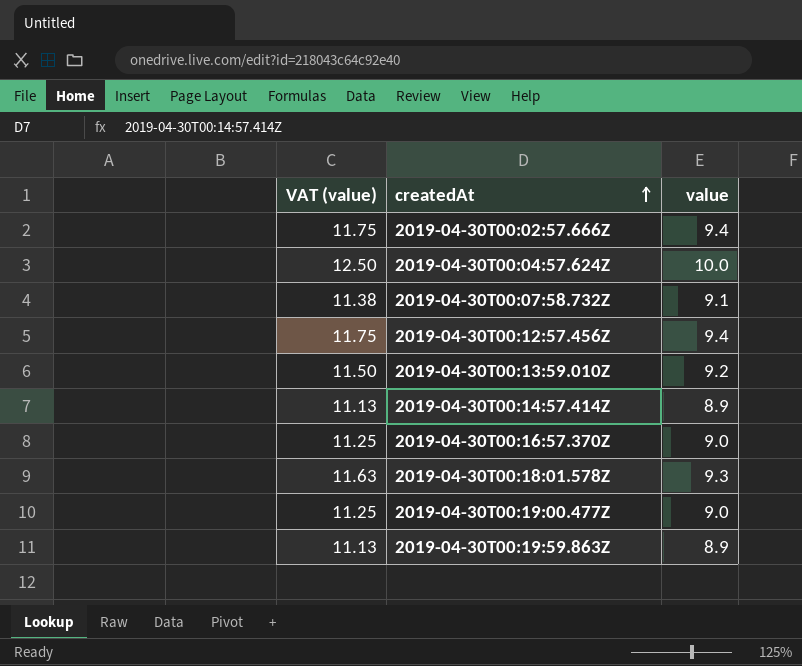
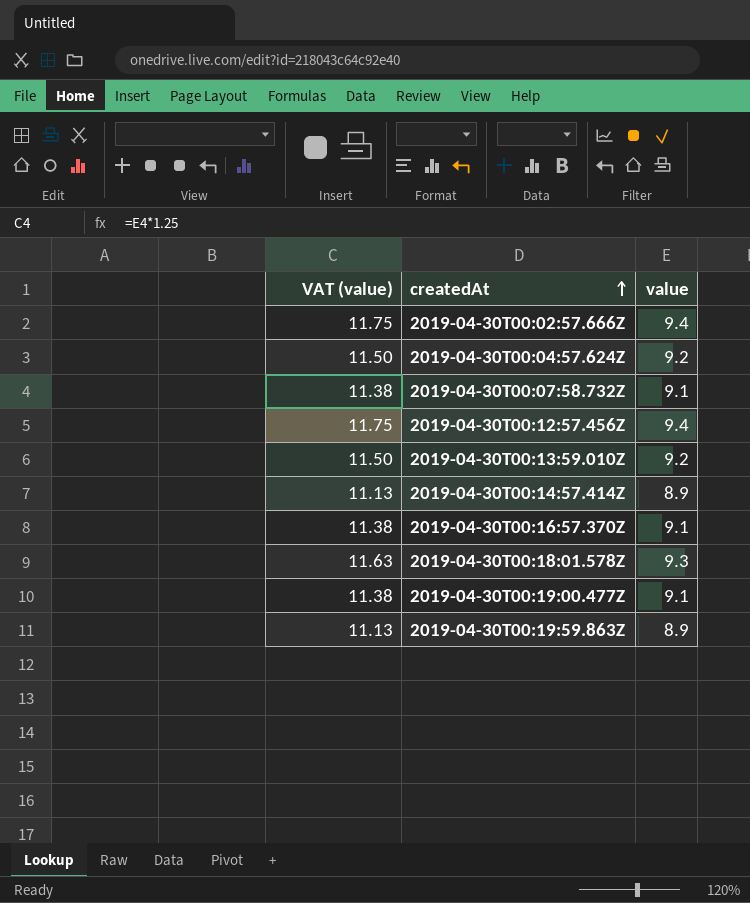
2019-04-30T00:04:57.624Z | VAT (value): 12.50 -> 11.50
2019-04-30T00:04:57.624Z | value: 10.0 -> 9.2
2019-04-30T00:16:57.370Z | VAT (value): 11.25 -> 11.38
2019-04-30T00:16:57.370Z | value: 9.0 -> 9.1
2019-04-30T00:19:00.477Z | VAT (value): 11.25 -> 11.38
2019-04-30T00:19:00.477Z | value: 9.0 -> 9.1

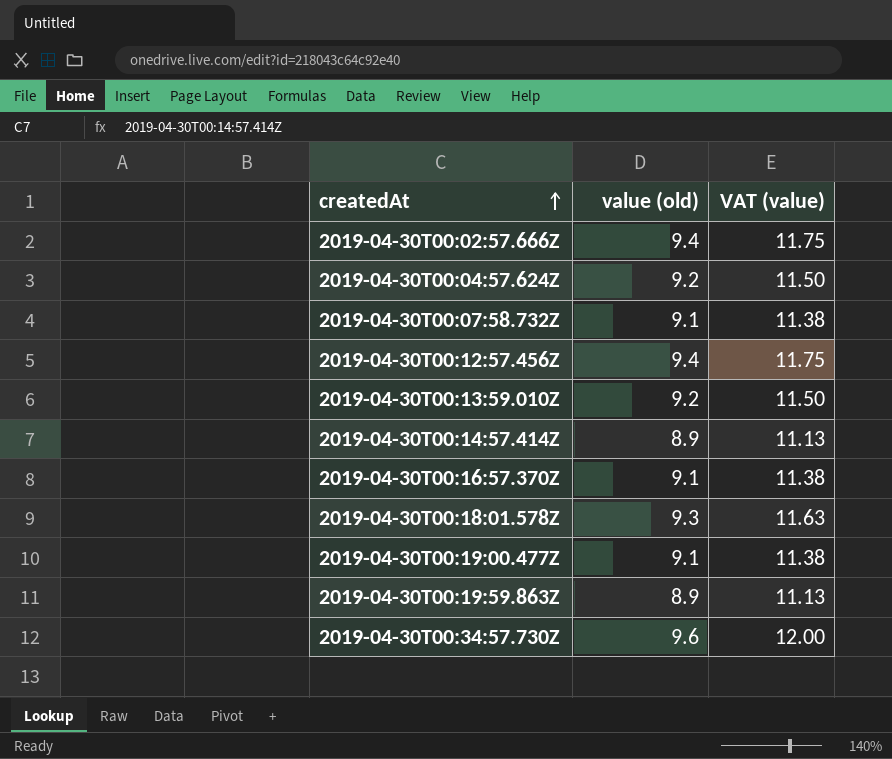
column name: value -> value (old)
column VAT (value) | position: 1 -> 3
row 2019-04-30T00:34:57.730Z: none -> 9.6 | 12.00

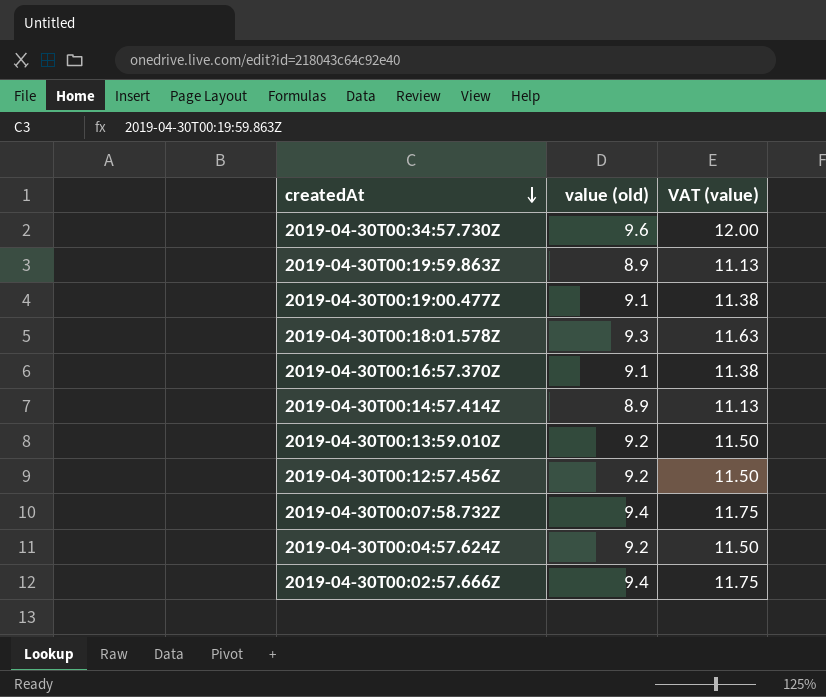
row order: createdAt ascending -> createdAt descending
2019-04-30T00:12:57.456Z | value (old): 9.4 -> 9.2
2019-04-30T00:12:57.456Z | VAT (value): 11.75 -> 11.50
2019-04-30T00:07:58.732Z | value (old): 9.1 -> 9.4
2019-04-30T00:07:58.732Z | VAT (value): 11.38 -> 11.75

